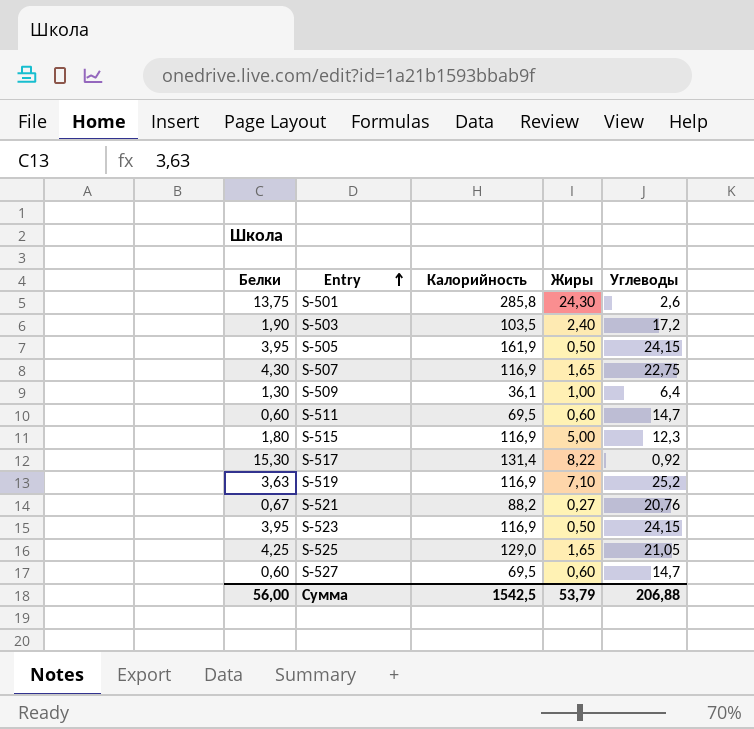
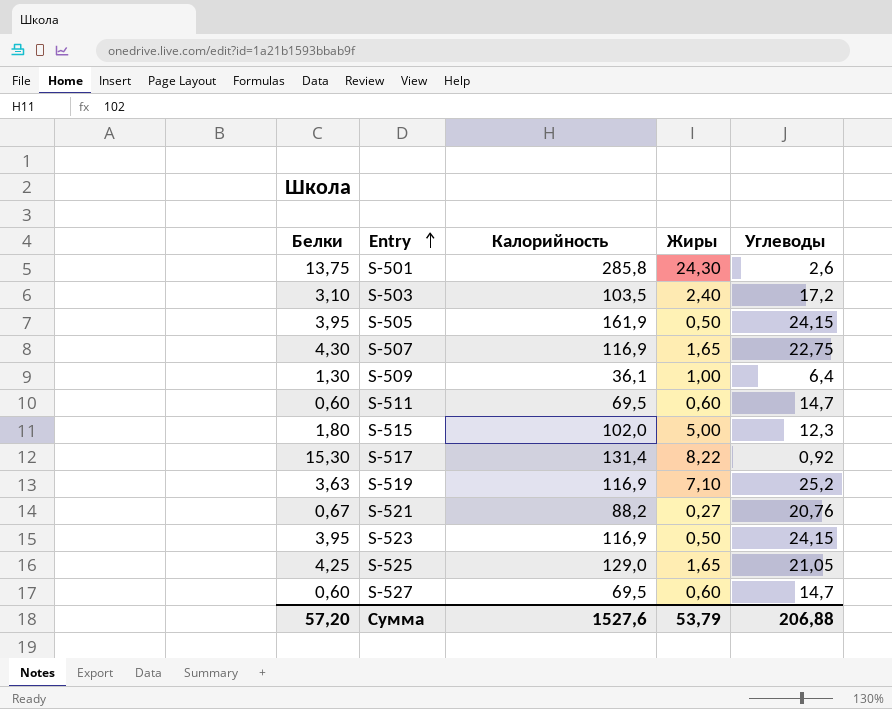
S-503 | Белки: 1,90 -> 3,10
S-515 | Калорийность: 116,9 -> 102,0
Сумма | Белки: 56,00 -> 57,20
Сумма | Калорийность: 1542,5 -> 1527,6

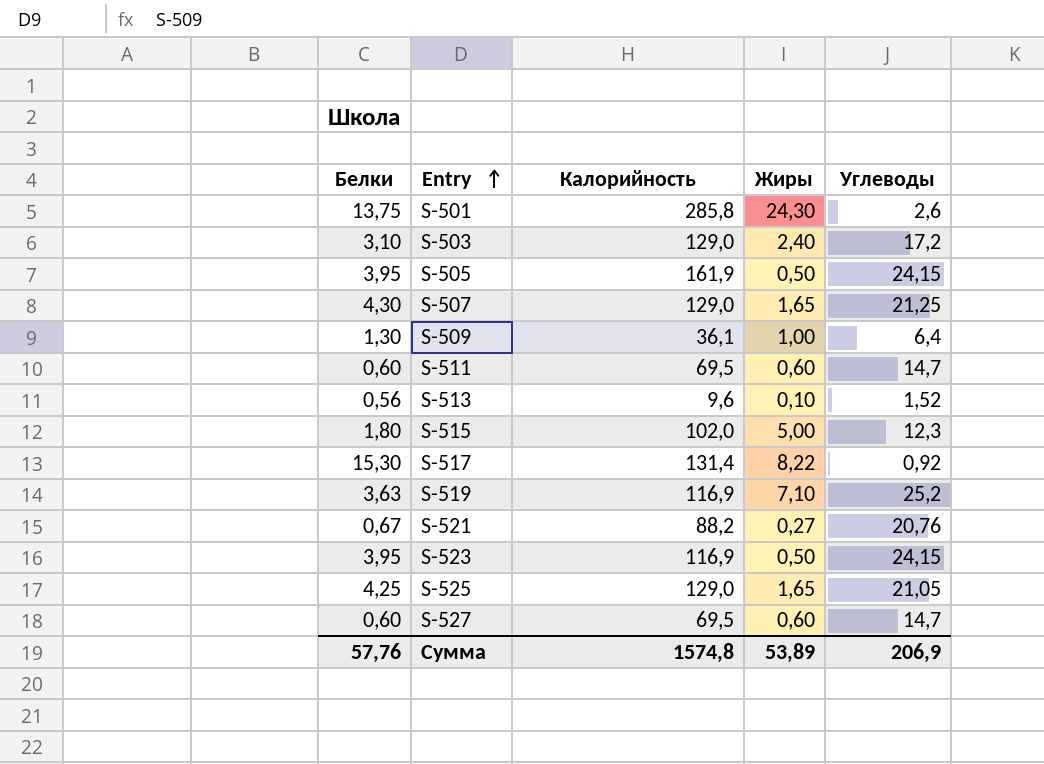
S-503 | Калорийность: 103,5 -> 129,0
S-507 | Калорийность: 116,9 -> 129,0
S-507 | Углеводы: 22,75 -> 21,25
row S-513: none -> 0,56 | 9,6 | 0,10 | 1,52
Сумма | Белки: 57,20 -> 57,76
Сумма | Калорийность: 1527,6 -> 1574,8
Сумма | Жиры: 53,79 -> 53,89
Сумма | Углеводы: 206,88 -> 206,9

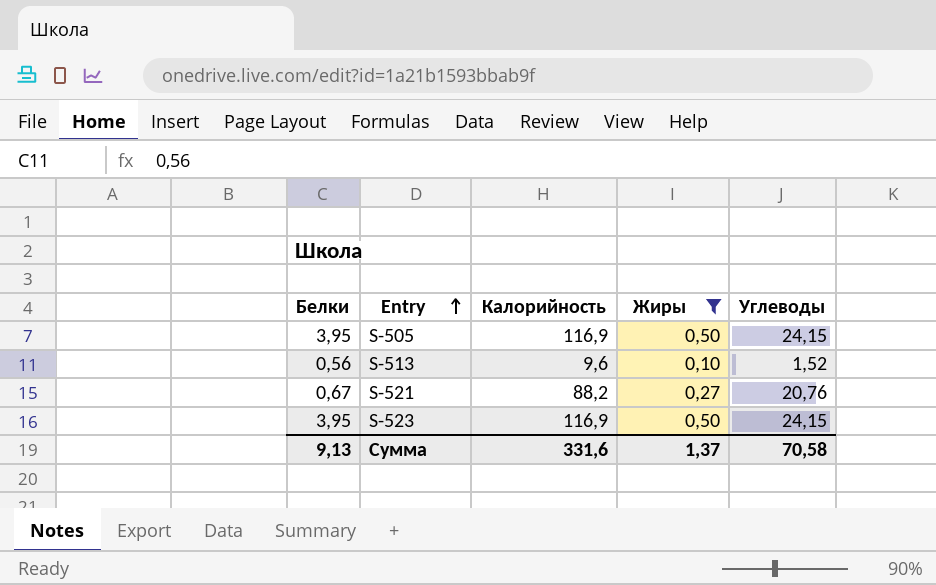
filter: none -> Жиры <= 0,50
S-505 | Калорийность: 161,9 -> 116,9
Сумма | Белки: 57,76 -> 9,13
Сумма | Калорийность: 1574,8 -> 331,6
Сумма | Жиры: 53,89 -> 1,37
Сумма | Углеводы: 206,9 -> 70,58

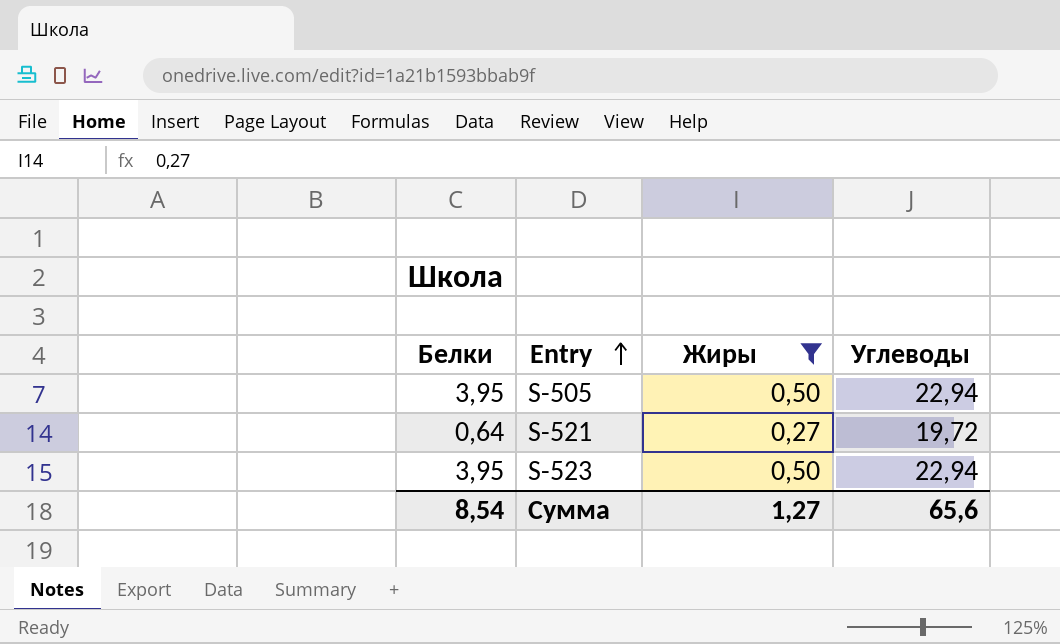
column Калорийность | position: 3 -> none
row S-513: 0,56 | 9,6 | 0,10 | 1,52 -> none
S-505 | Углеводы: 24,15 -> 22,94
S-521 | Белки: 0,67 -> 0,64
S-521 | Углеводы: 20,76 -> 19,72
S-523 | Углеводы: 24,15 -> 22,94
Сумма | Белки: 9,13 -> 8,54
Сумма | Жиры: 1,37 -> 1,27
Сумма | Углеводы: 70,58 -> 65,6

